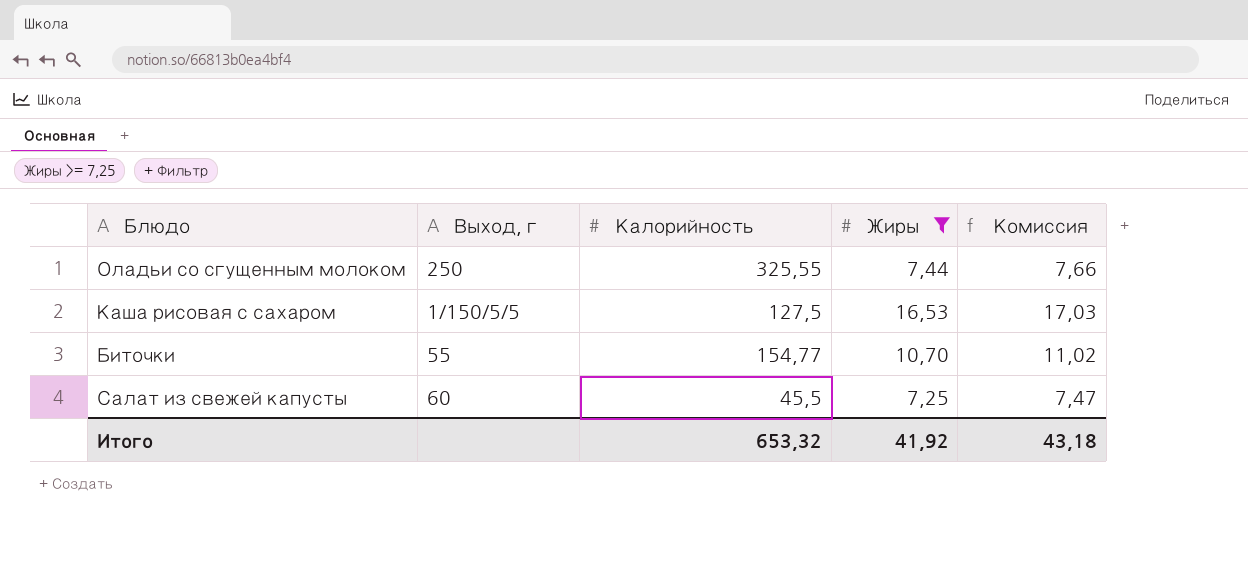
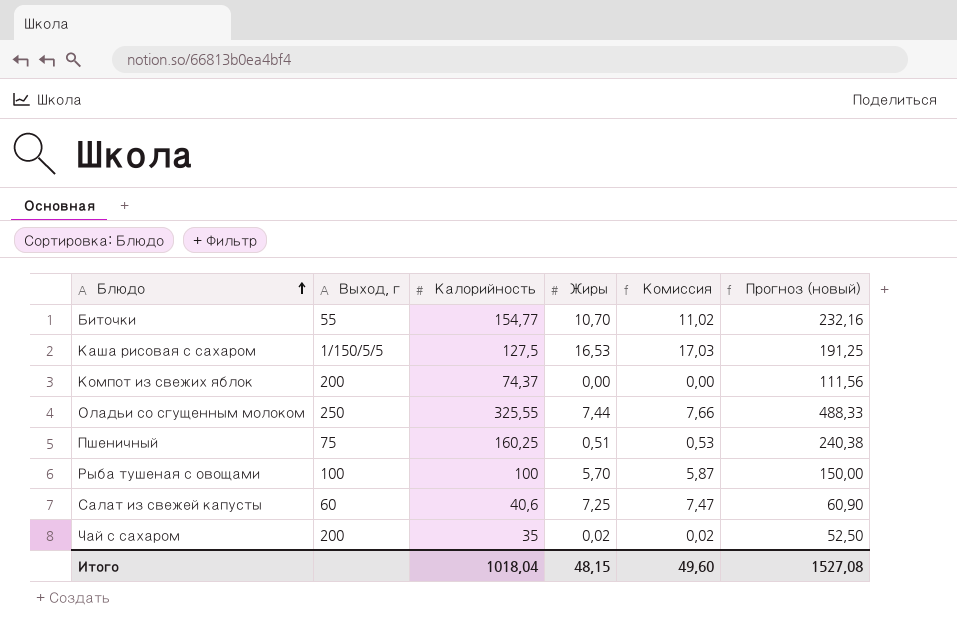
filter: Жиры >= 7,25 -> none
row order: none -> Блюдо ascending
column Прогноз (новый) | formula: none -> [Калорийность] * 1,5
Салат из свежей капусты | Калорийность: 45,5 -> 40,6
Итого | Калорийность: 653,32 -> 1018,04
Итого | Жиры: 41,92 -> 48,15
Итого | Комиссия: 43,18 -> 49,60

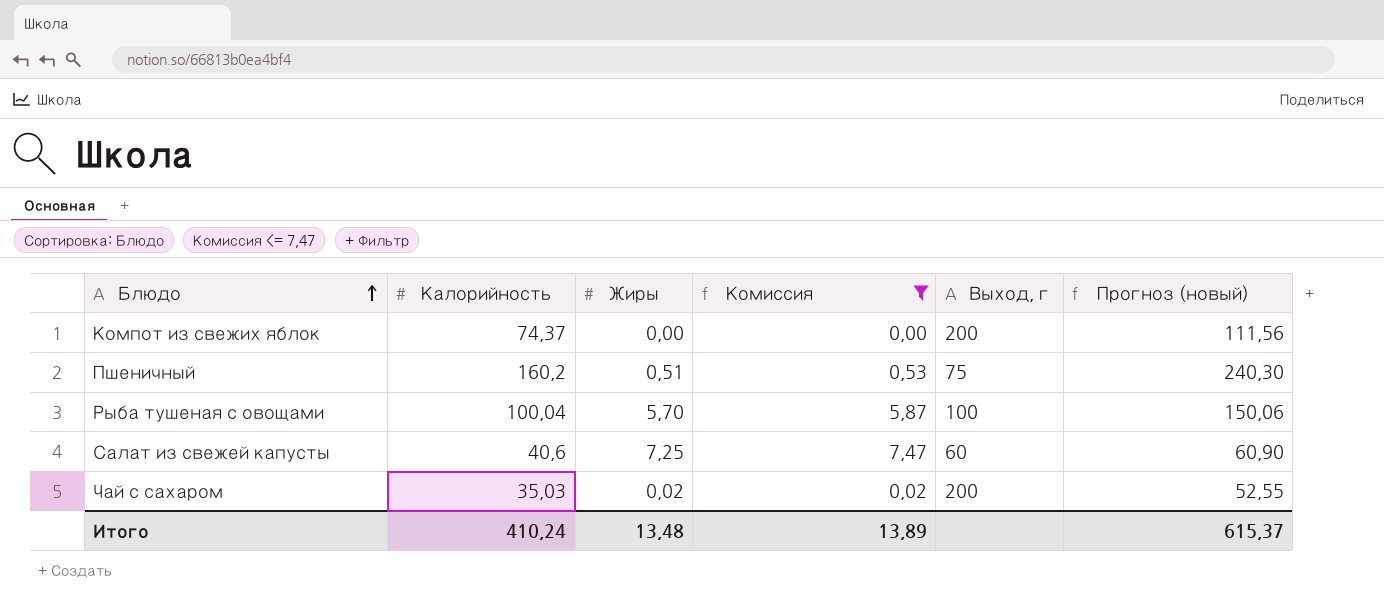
filter: none -> Комиссия <= 7,47
column Выход, г | position: 2 -> 5
Пшеничный | Калорийность: 160,25 -> 160,2
Пшеничный | Прогноз (новый): 240,38 -> 240,30
Рыба тушеная с овощами | Калорийность: 100 -> 100,04
Рыба тушеная с овощами | Прогноз (новый): 150,00 -> 150,06
Чай с сахаром | Калорийность: 35 -> 35,03
Чай с сахаром | Прогноз (новый): 52,50 -> 52,55
Итого | Калорийность: 1018,04 -> 410,24
Итого | Жиры: 48,15 -> 13,48
Итого | Комиссия: 49,60 -> 13,89
Итого | Прогноз (новый): 1527,08 -> 615,37

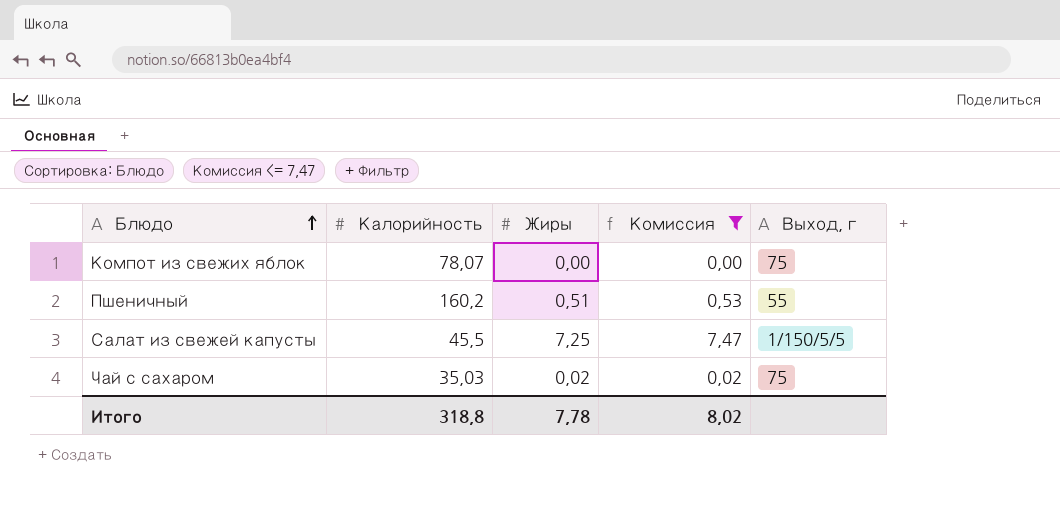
column Прогноз (новый) | formula: [Калорийность] * 1,5 -> none
row Рыба тушеная с овощами: 100,04 | 5,70 | 5,87 | 100 | 150,06 -> none
Компот из свежих яблок | Калорийность: 74,37 -> 78,07
Компот из свежих яблок | Выход, г: 200 -> 75
Пшеничный | Выход, г: 75 -> 55
Салат из свежей капусты | Калорийность: 40,6 -> 45,5
Салат из свежей капусты | Выход, г: 60 -> 1/150/5/5
Чай с сахаром | Выход, г: 200 -> 75
Итого | Калорийность: 410,24 -> 318,8
Итого | Жиры: 13,48 -> 7,78
Итого | Комиссия: 13,89 -> 8,02

